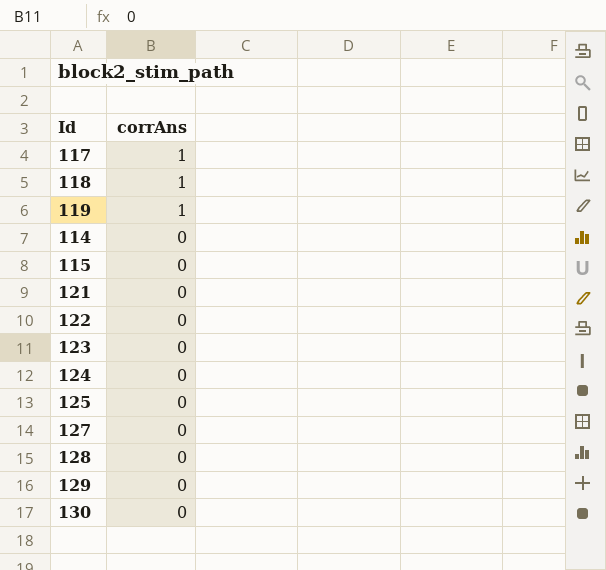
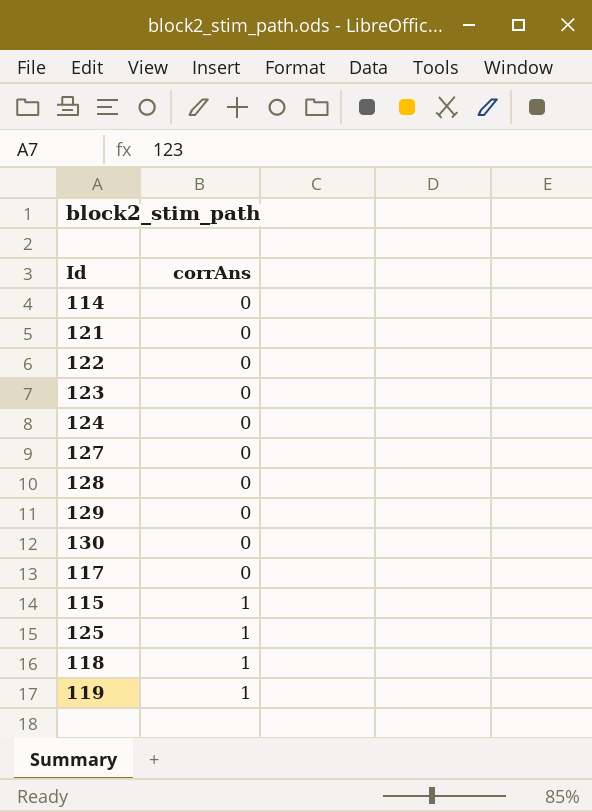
row order: corrAns descending -> corrAns ascending
117 | corrAns: 1 -> 0
115 | corrAns: 0 -> 1
125 | corrAns: 0 -> 1

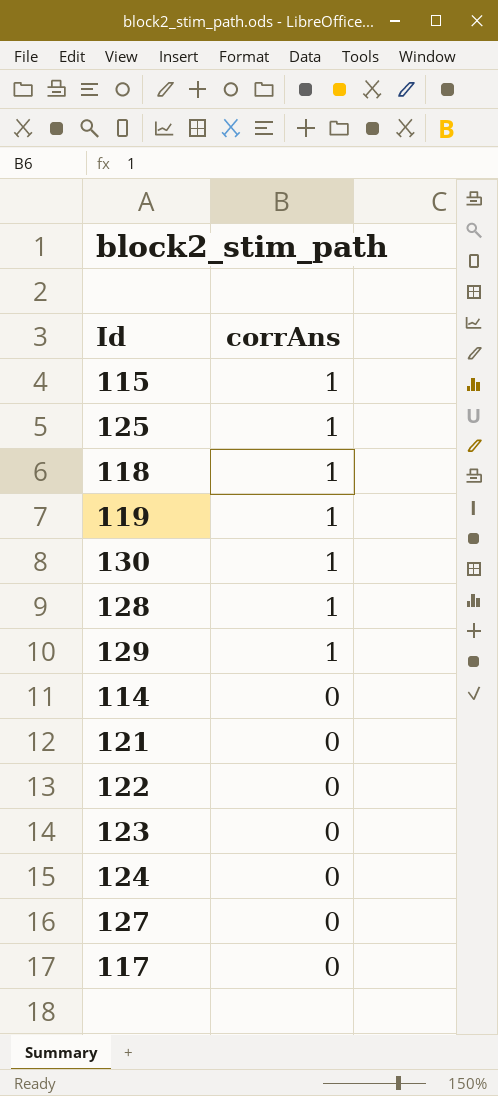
row order: corrAns ascending -> corrAns descending
130 | corrAns: 0 -> 1
128 | corrAns: 0 -> 1
129 | corrAns: 0 -> 1

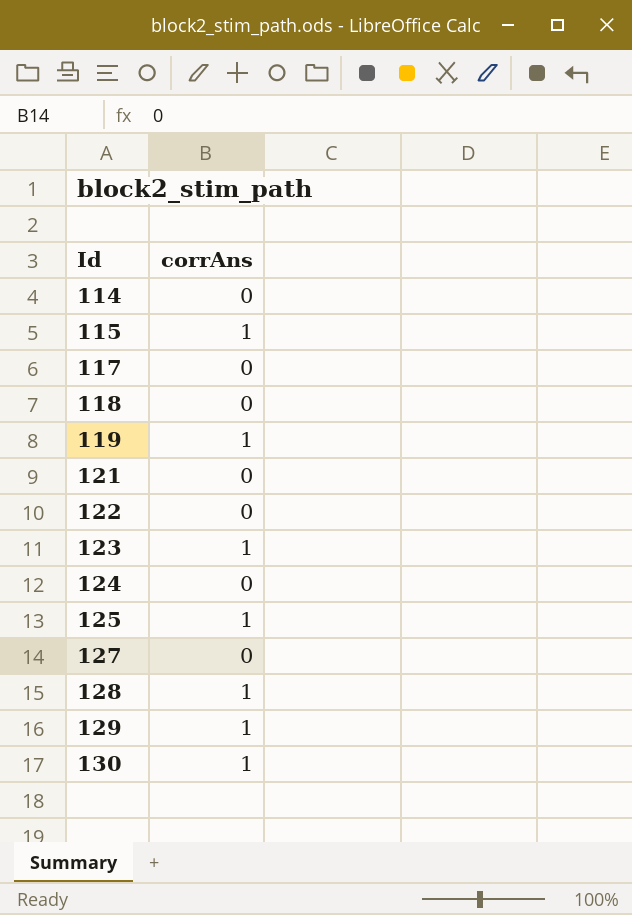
row order: corrAns descending -> Id ascending
118 | corrAns: 1 -> 0
123 | corrAns: 0 -> 1

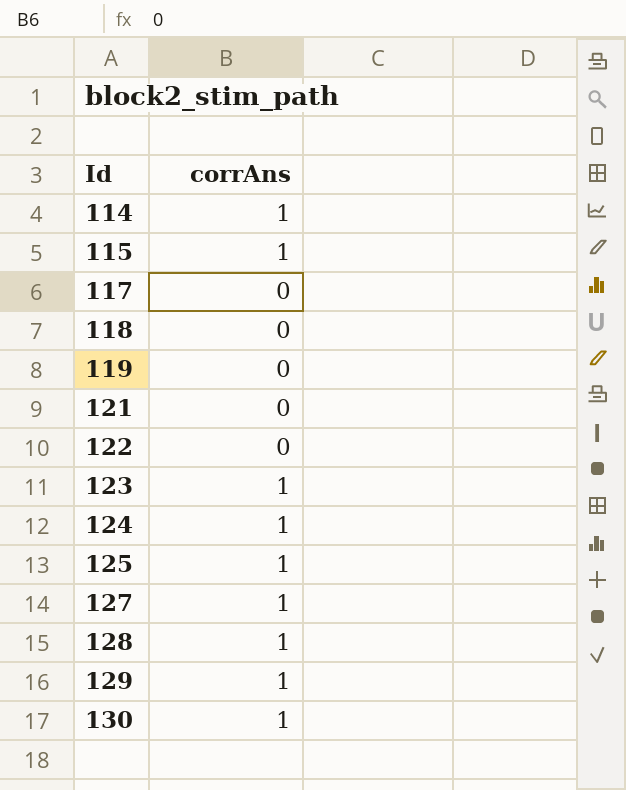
114 | corrAns: 0 -> 1
119 | corrAns: 1 -> 0
124 | corrAns: 0 -> 1
127 | corrAns: 0 -> 1

